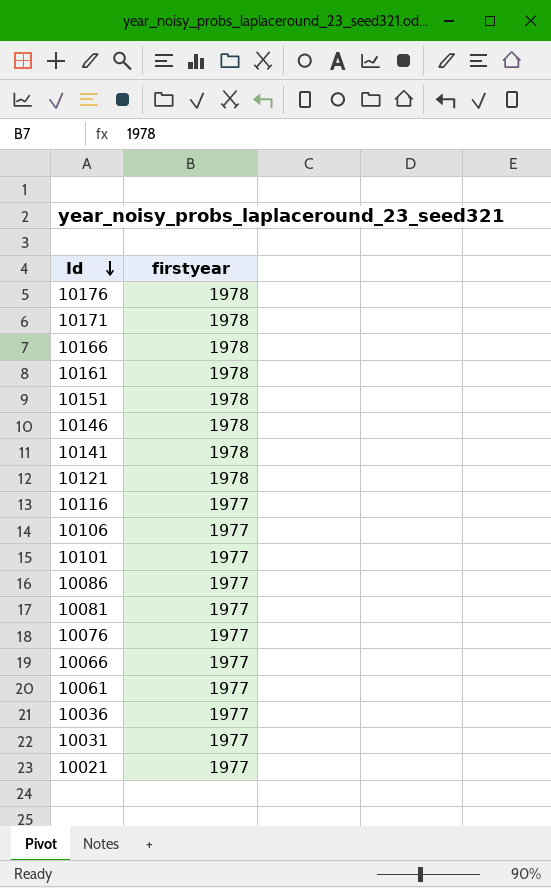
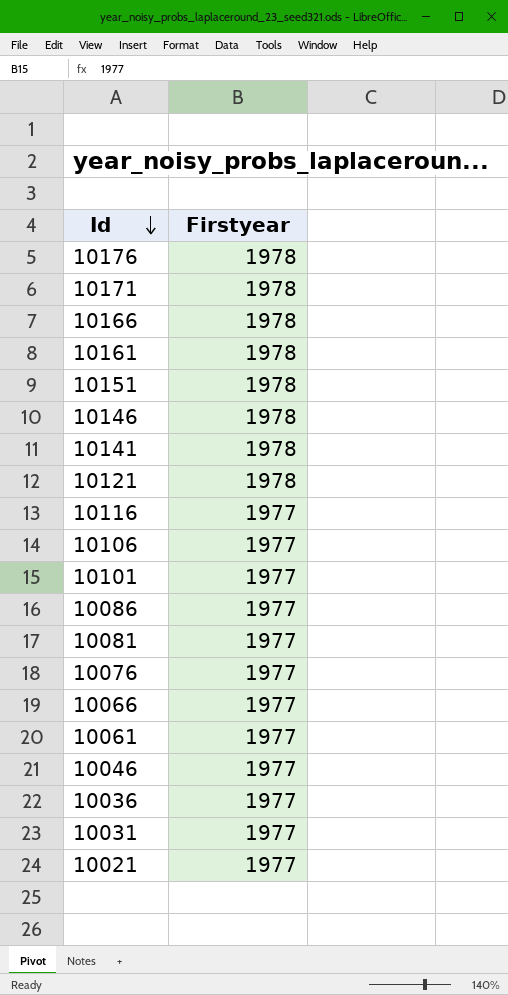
column name: firstyear -> Firstyear
row 10046: none -> 1977

